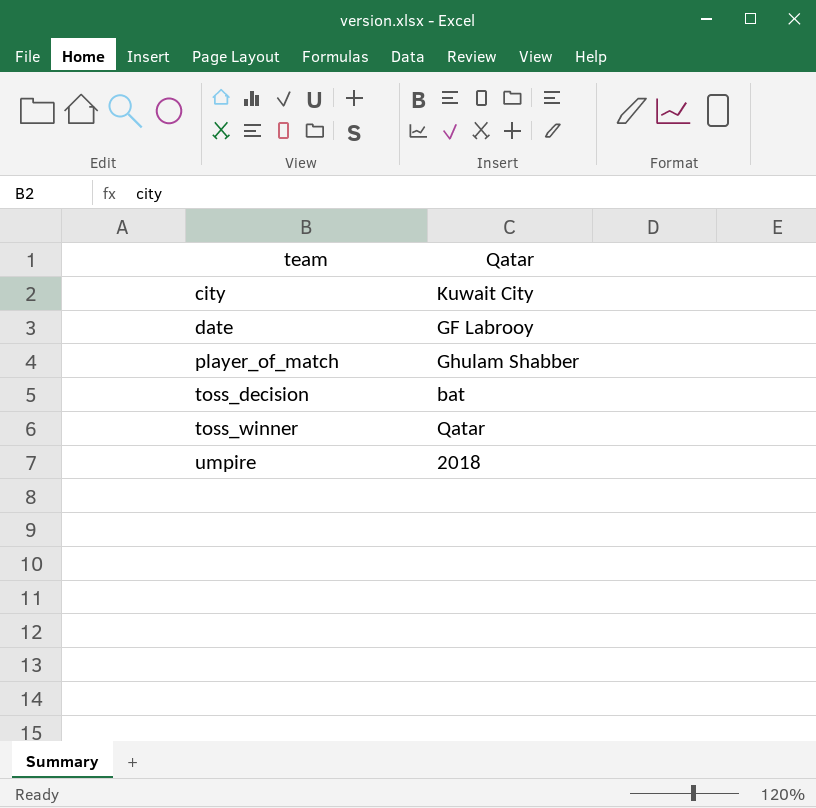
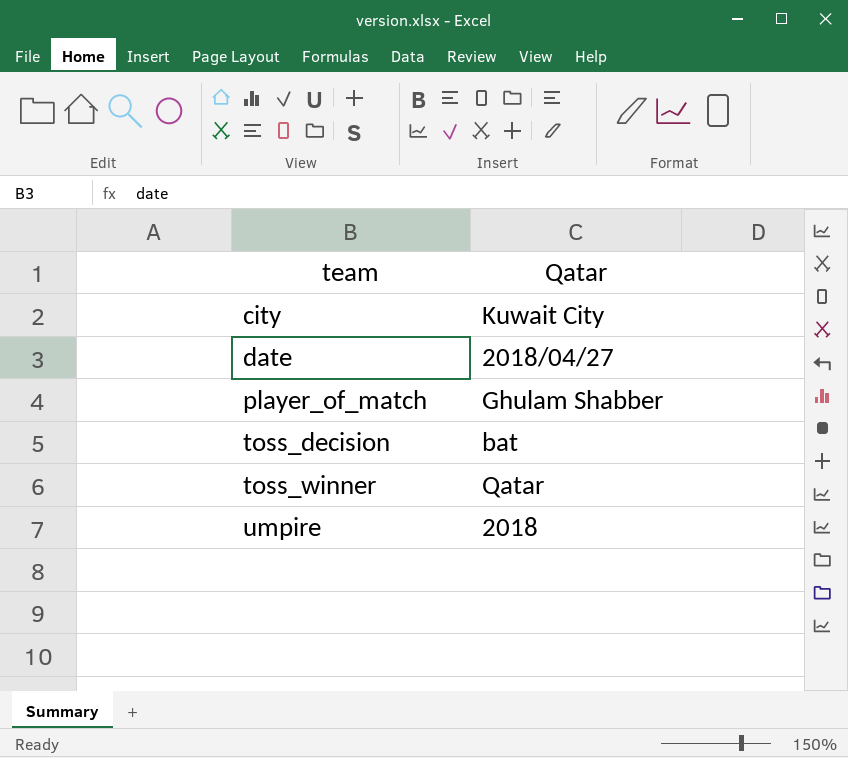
date | Qatar: GF Labrooy -> 2018/04/27

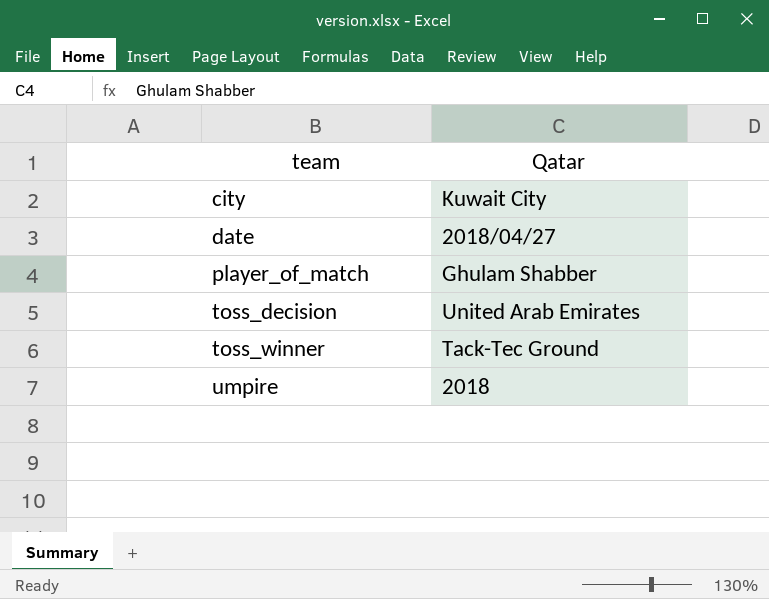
toss_decision | Qatar: bat -> United Arab Emirates
toss_winner | Qatar: Qatar -> Tack-Tec Ground

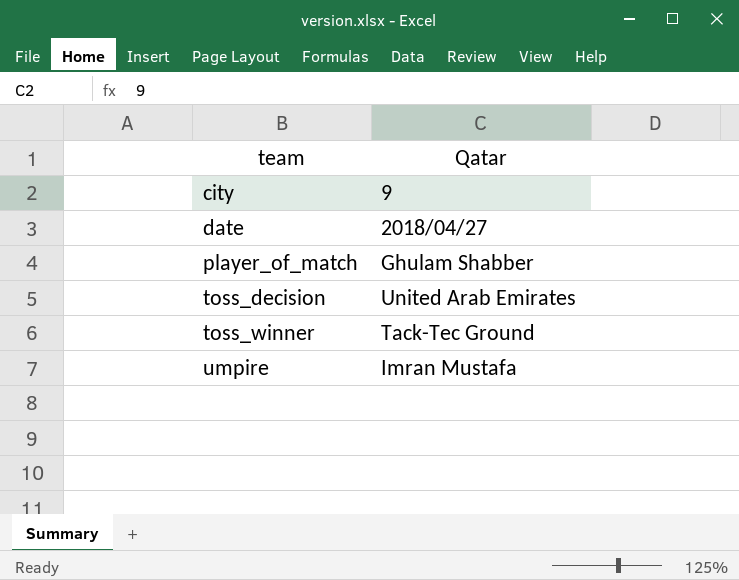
city | Qatar: Kuwait City -> 9
umpire | Qatar: 2018 -> Imran Mustafa

